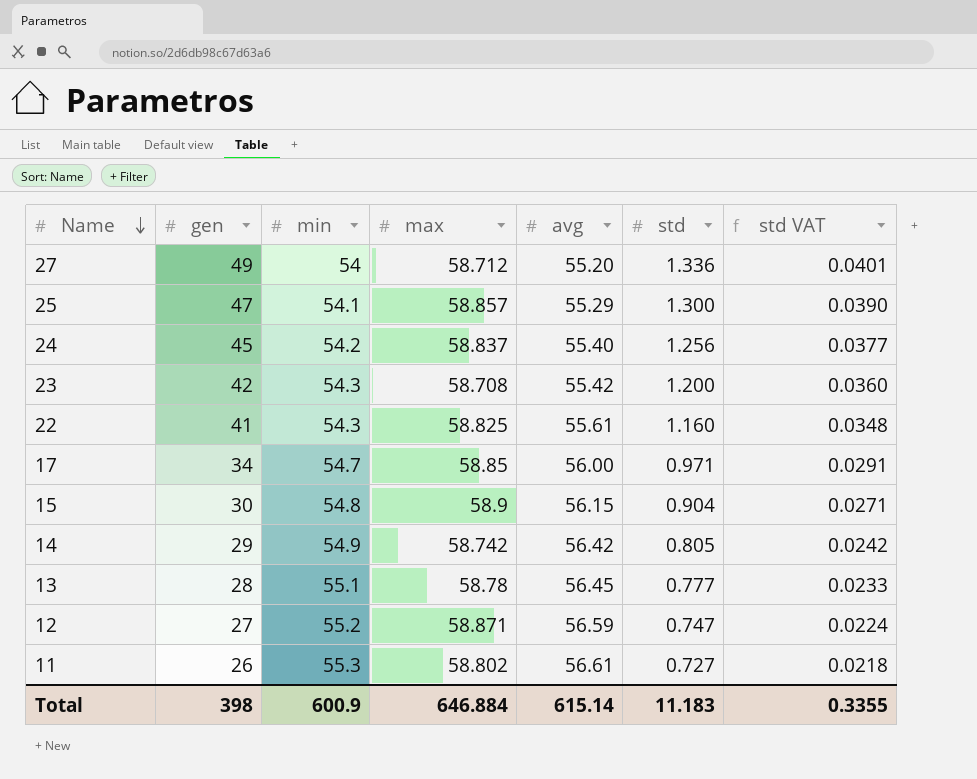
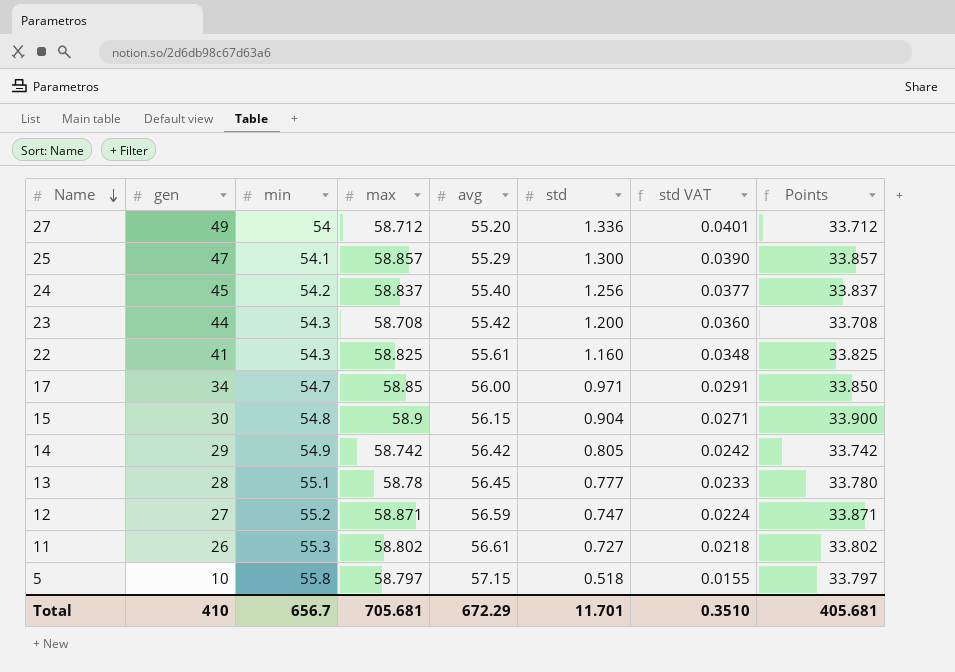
column Points | formula: none -> [max] - 25
23 | gen: 42 -> 44
row 5: none -> 10 | 55.8 | 58.797 | 57.15 | 0.518 | 0.0155 | 33.797
Total | gen: 398 -> 410
Total | min: 600.9 -> 656.7
Total | max: 646.884 -> 705.681
Total | avg: 615.14 -> 672.29
Total | std: 11.183 -> 11.701
Total | std VAT: 0.3355 -> 0.3510

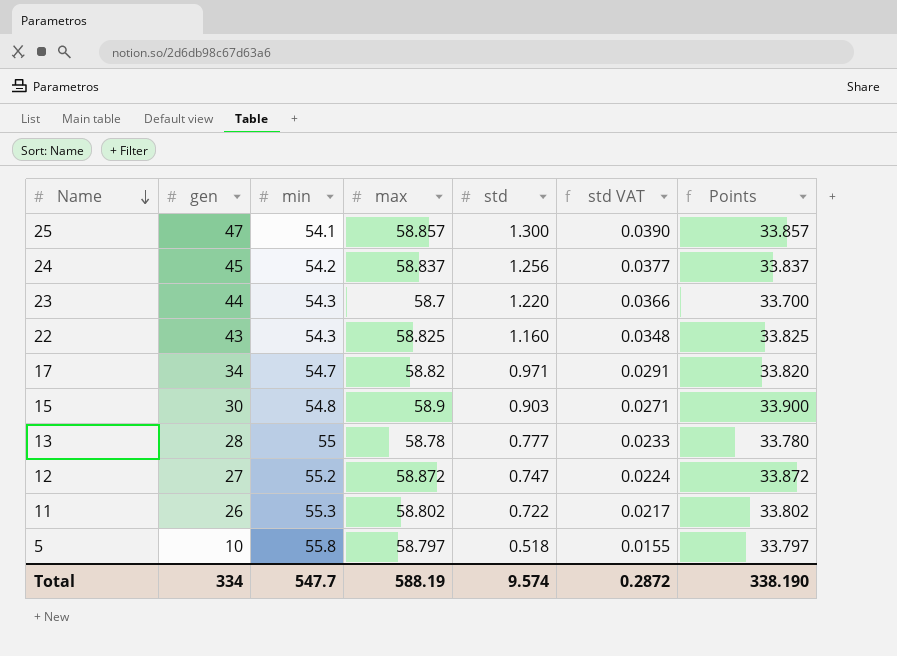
column avg | position: 5 -> none
row 27: 49 | 54 | 58.712 | 55.20 | 1.336 | 0.0401 | 33.712 -> none
row 14: 29 | 54.9 | 58.742 | 56.42 | 0.805 | 0.0242 | 33.742 -> none
23 | max: 58.708 -> 58.7
23 | std: 1.200 -> 1.220
23 | std VAT: 0.0360 -> 0.0366
23 | Points: 33.708 -> 33.700
22 | gen: 41 -> 43
17 | max: 58.85 -> 58.82
17 | Points: 33.850 -> 33.820
15 | std: 0.904 -> 0.903
13 | min: 55.1 -> 55
12 | max: 58.871 -> 58.872
12 | Points: 33.871 -> 33.872
11 | std: 0.727 -> 0.722
11 | std VAT: 0.0218 -> 0.0217
Total | gen: 410 -> 334
Total | min: 656.7 -> 547.7
Total | max: 705.681 -> 588.19
Total | std: 11.701 -> 9.574
Total | std VAT: 0.3510 -> 0.2872
Total | Points: 405.681 -> 338.190

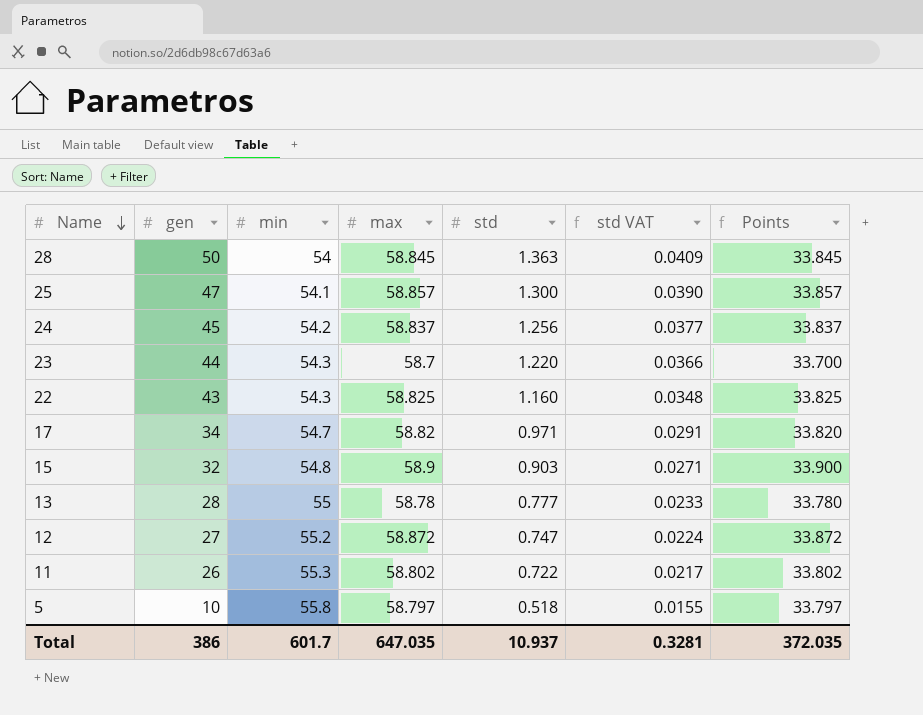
row 28: none -> 50 | 54 | 58.845 | 1.363 | 0.0409 | 33.845
15 | gen: 30 -> 32
Total | gen: 334 -> 386
Total | min: 547.7 -> 601.7
Total | max: 588.19 -> 647.035
Total | std: 9.574 -> 10.937
Total | std VAT: 0.2872 -> 0.3281
Total | Points: 338.190 -> 372.035

